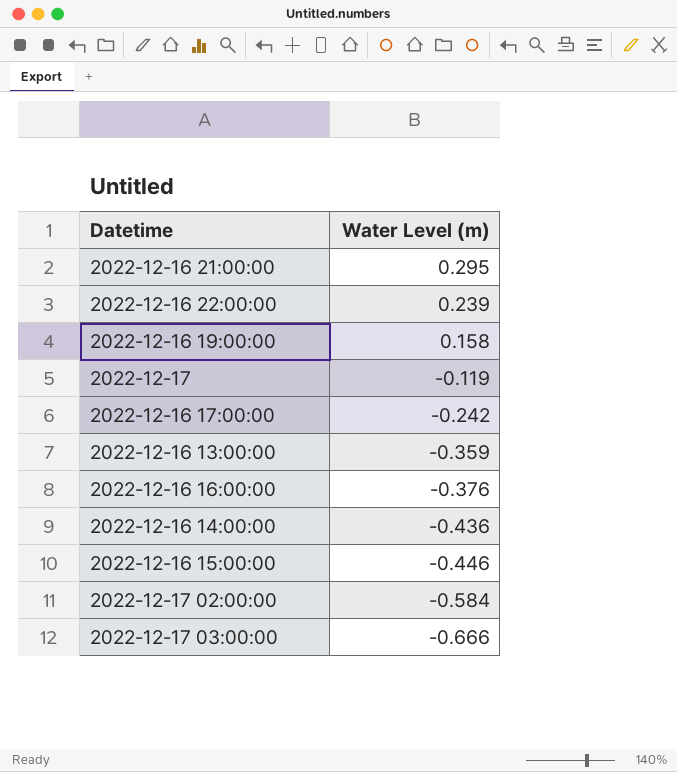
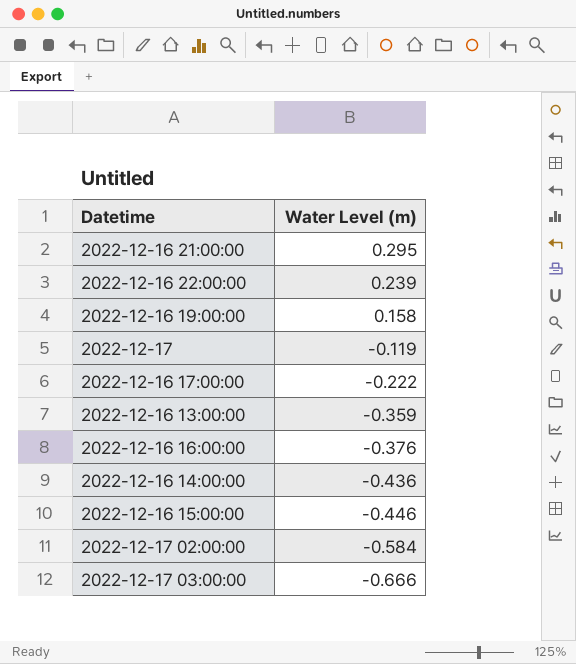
2022-12-16 17:00:00 | Water Level (m): -0.242 -> -0.222

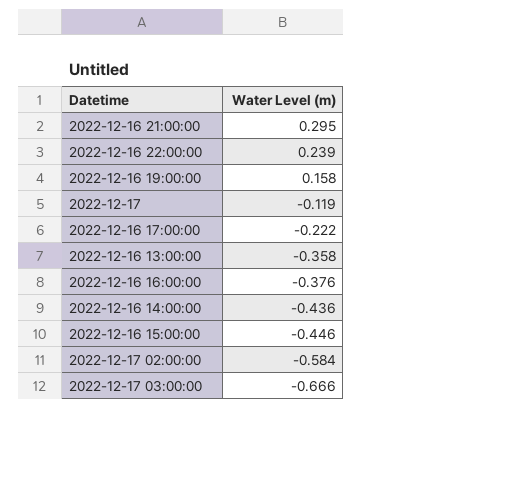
2022-12-16 13:00:00 | Water Level (m): -0.359 -> -0.358

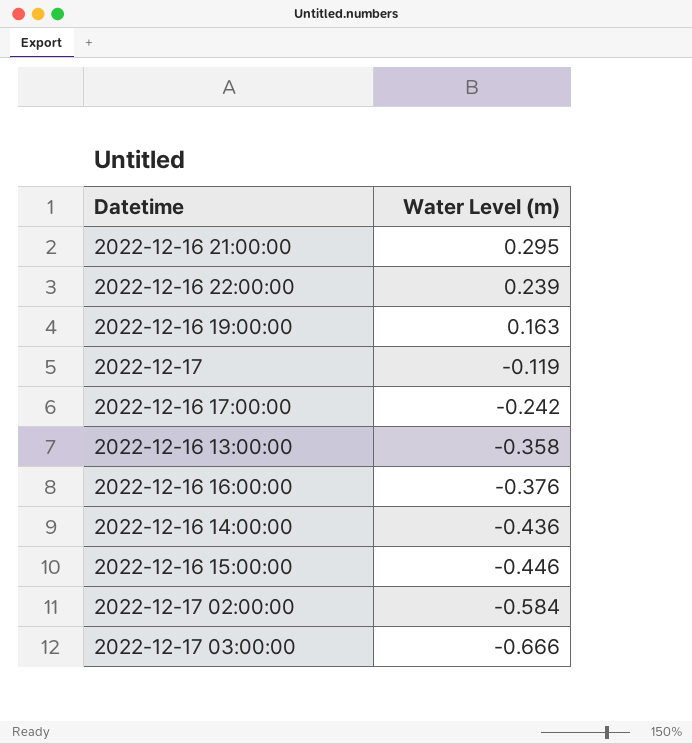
2022-12-16 19:00:00 | Water Level (m): 0.158 -> 0.163
2022-12-16 17:00:00 | Water Level (m): -0.222 -> -0.242

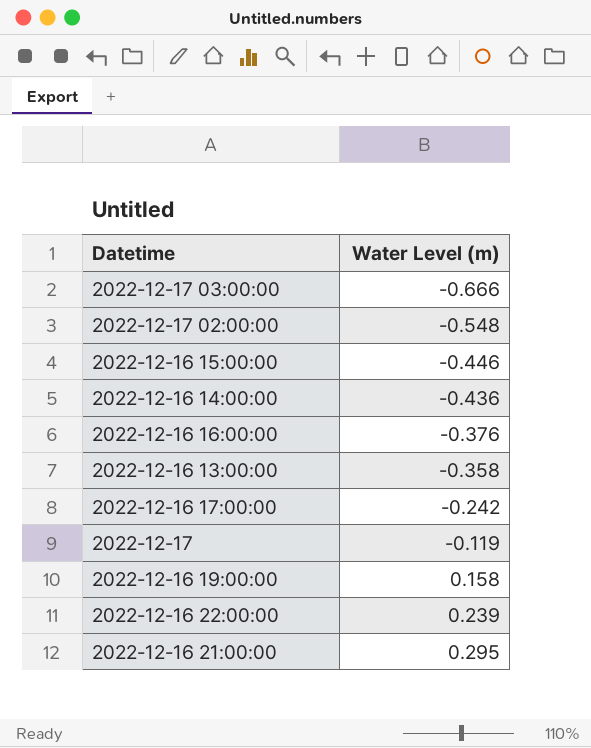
row order: Water Level (m) descending -> Water Level (m) ascending
2022-12-17 02:00:00 | Water Level (m): -0.584 -> -0.548
2022-12-16 19:00:00 | Water Level (m): 0.163 -> 0.158

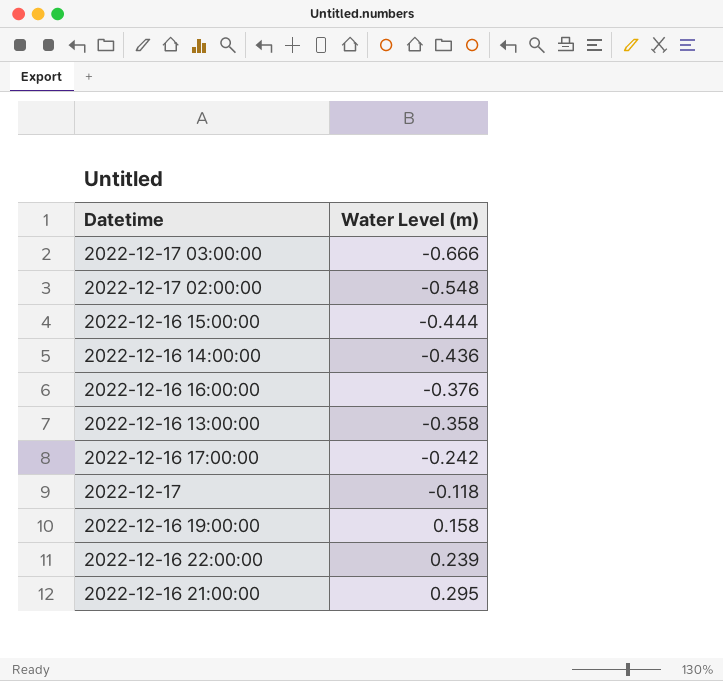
2022-12-16 15:00:00 | Water Level (m): -0.446 -> -0.444
2022-12-17 | Water Level (m): -0.119 -> -0.118

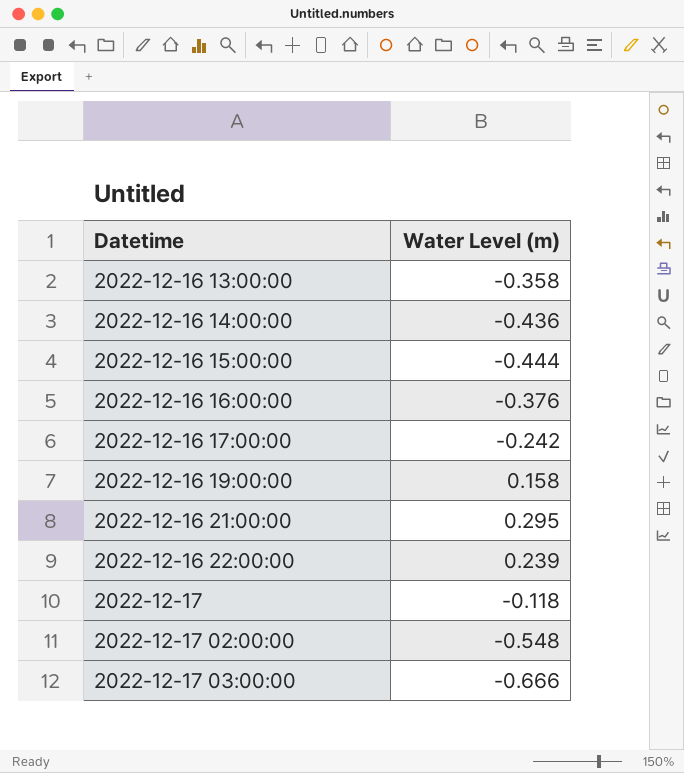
row order: Water Level (m) ascending -> Datetime ascending

